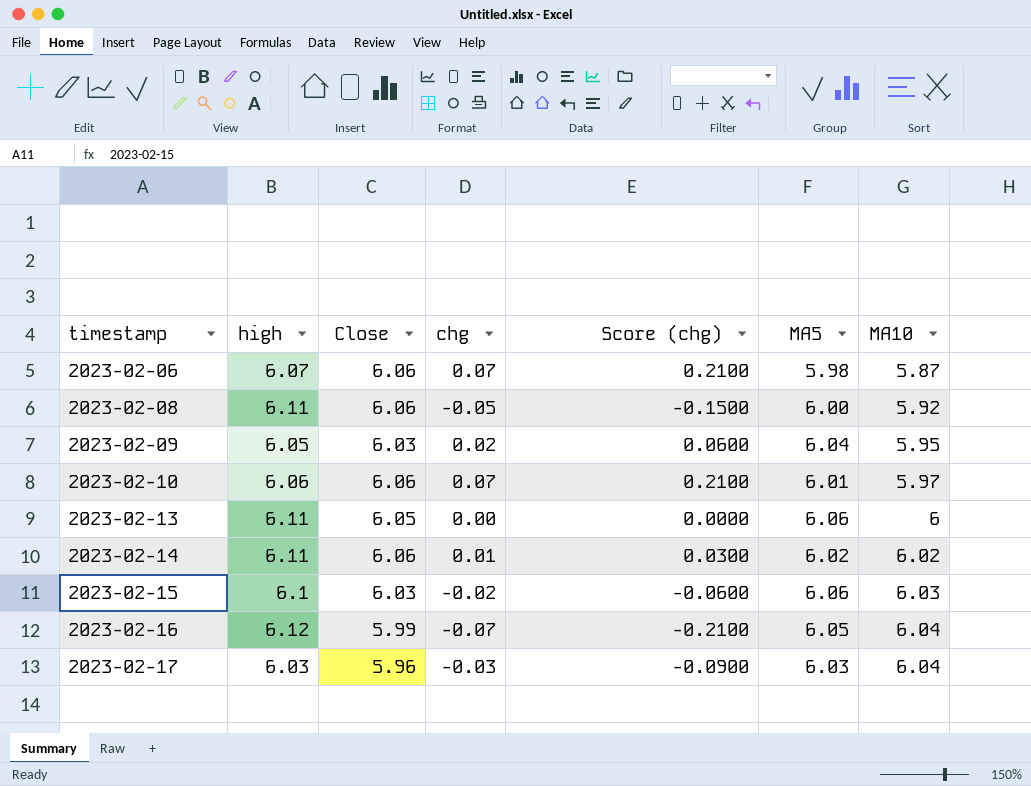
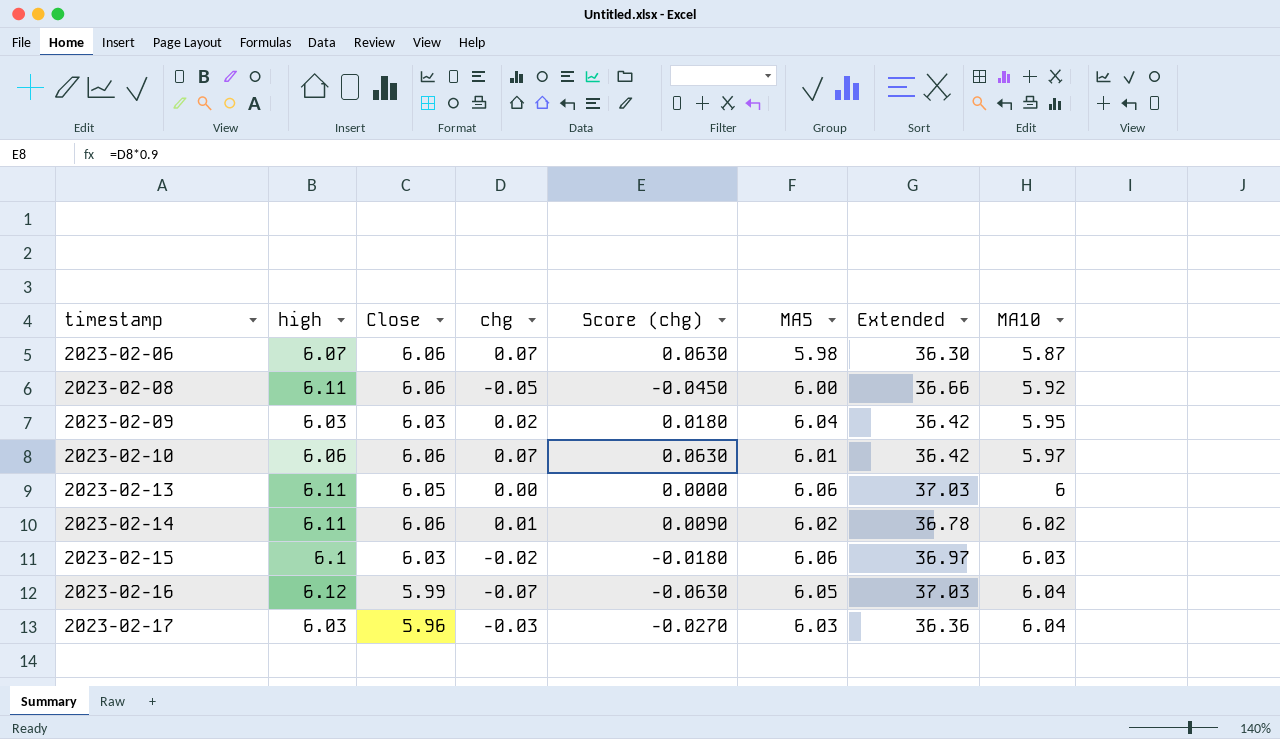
column Score (chg) | formula: [chg] * 3 -> [chg] * 0.9
column Extended | formula: none -> [high] * [MA5]
2023-02-09 | high: 6.05 -> 6.03

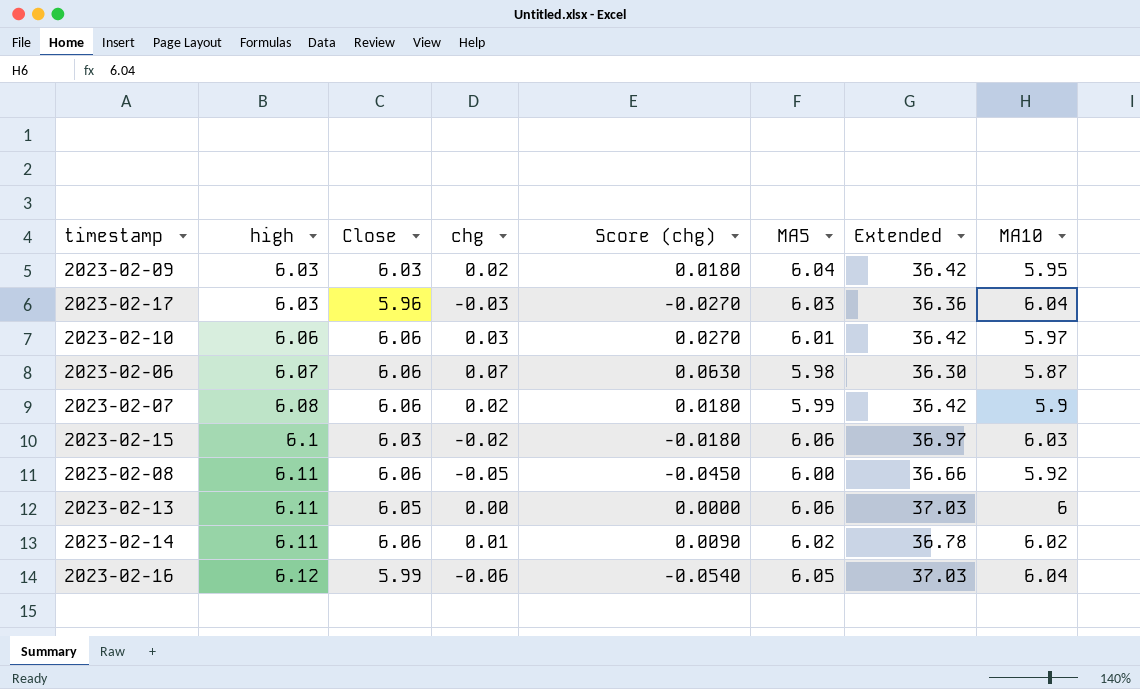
row order: timestamp ascending -> high ascending
2023-02-10 | chg: 0.07 -> 0.03
2023-02-10 | Score (chg): 0.0630 -> 0.0270
row 2023-02-07: none -> 6.08 | 6.06 | 0.02 | 0.0180 | 5.99 | 36.42 | 5.9
2023-02-16 | chg: -0.07 -> -0.06
2023-02-16 | Score (chg): -0.0630 -> -0.0540

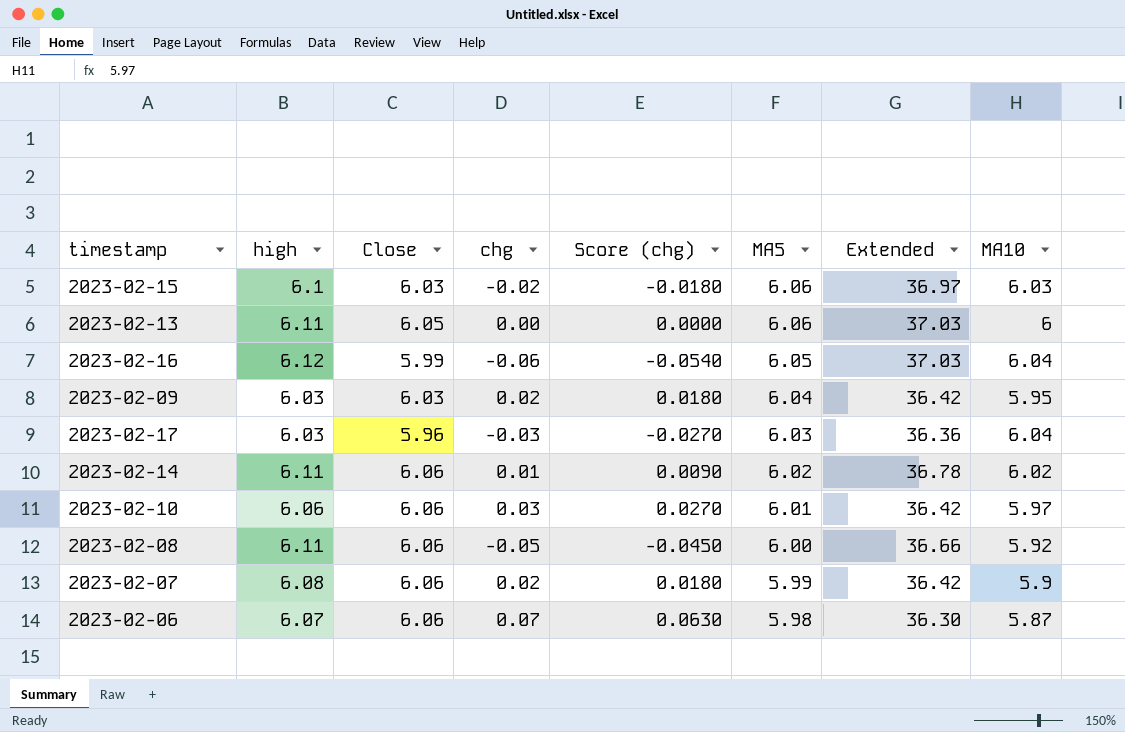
row order: high ascending -> MA5 descending

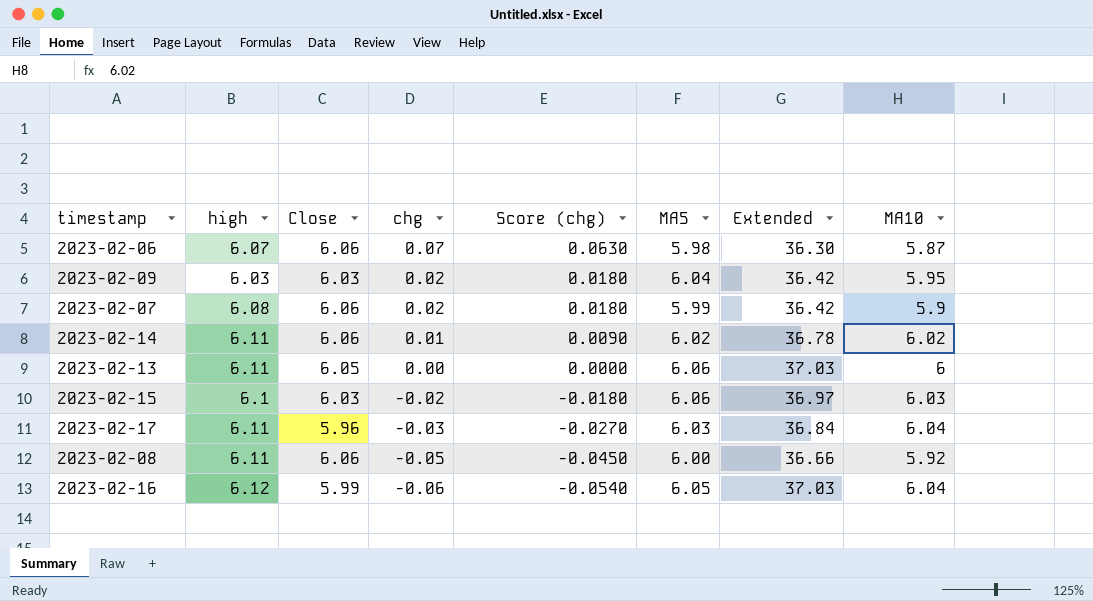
row order: MA5 descending -> chg descending
row 2023-02-10: 6.06 | 6.06 | 0.03 | 0.0270 | 6.01 | 36.42 | 5.97 -> none
2023-02-17 | high: 6.03 -> 6.11
2023-02-17 | Extended: 36.36 -> 36.84

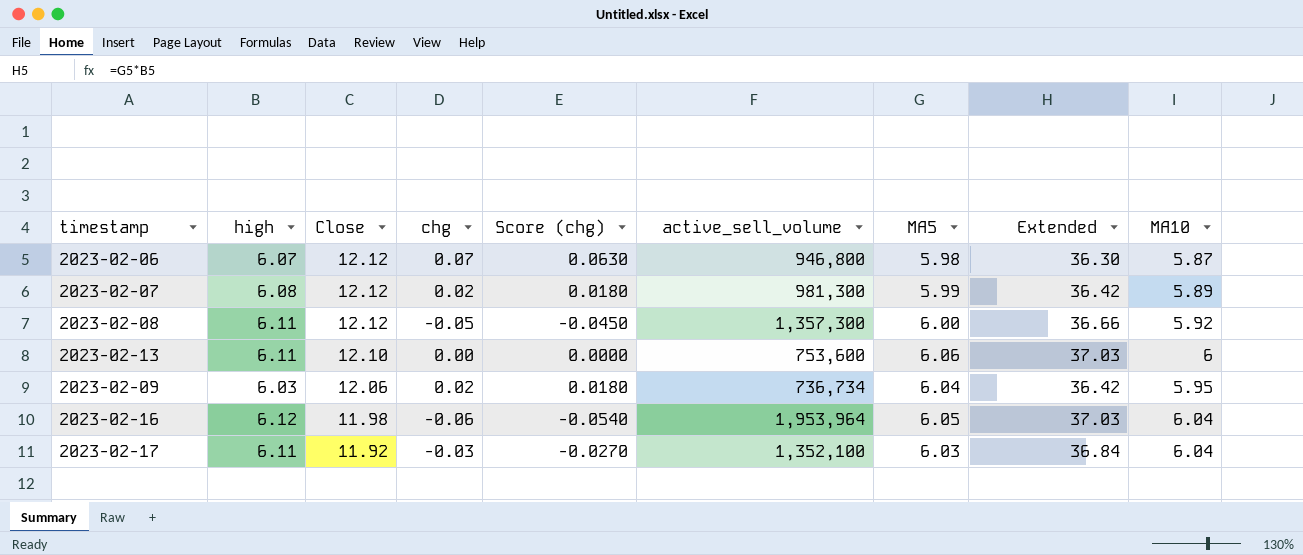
row order: chg descending -> Close descending
column active_sell_volume | position: none -> 6
row 2023-02-14: 6.11 | 6.06 | 0.01 | 0.0090 | 6.02 | 36.78 | 6.02 -> none
row 2023-02-15: 6.1 | 6.03 | -0.02 | -0.0180 | 6.06 | 36.97 | 6.03 -> none
2023-02-06 | Close: 6.06 -> 12.12
2023-02-07 | Close: 6.06 -> 12.12
2023-02-07 | MA10: 5.9 -> 5.89
2023-02-08 | Close: 6.06 -> 12.12
2023-02-13 | Close: 6.05 -> 12.10
2023-02-09 | Close: 6.03 -> 12.06
2023-02-16 | Close: 5.99 -> 11.98
2023-02-17 | Close: 5.96 -> 11.92

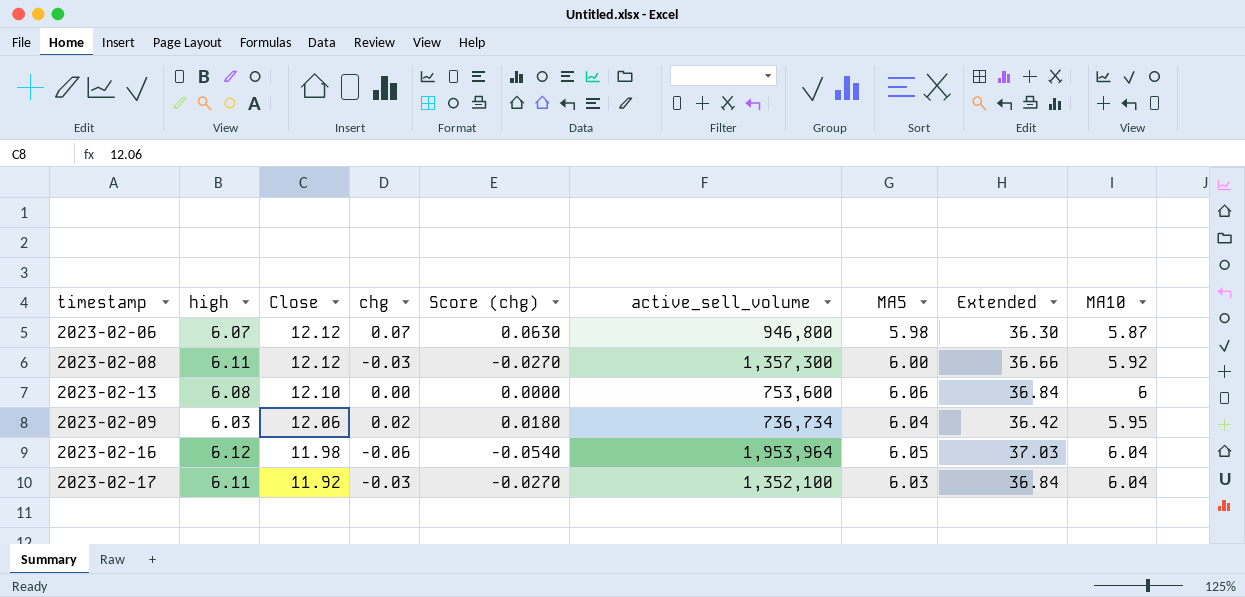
row 2023-02-07: 6.08 | 12.12 | 0.02 | 0.0180 | 981,300 | 5.99 | 36.42 | 5.89 -> none
2023-02-08 | chg: -0.05 -> -0.03
2023-02-08 | Score (chg): -0.0450 -> -0.0270
2023-02-13 | high: 6.11 -> 6.08
2023-02-13 | Extended: 37.03 -> 36.84

